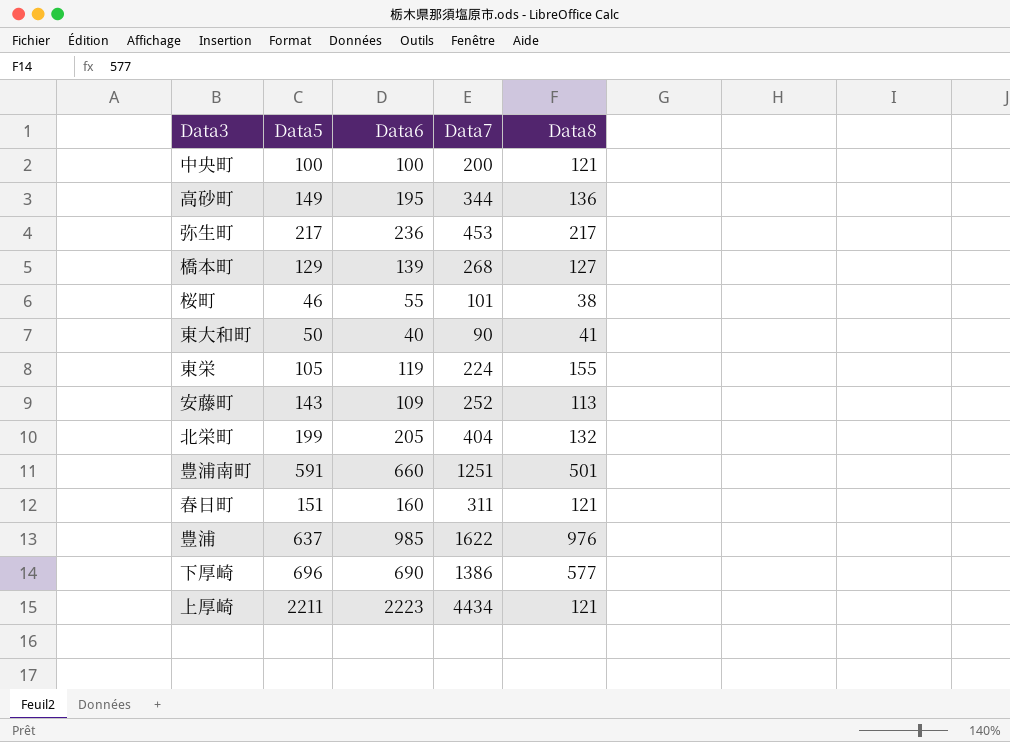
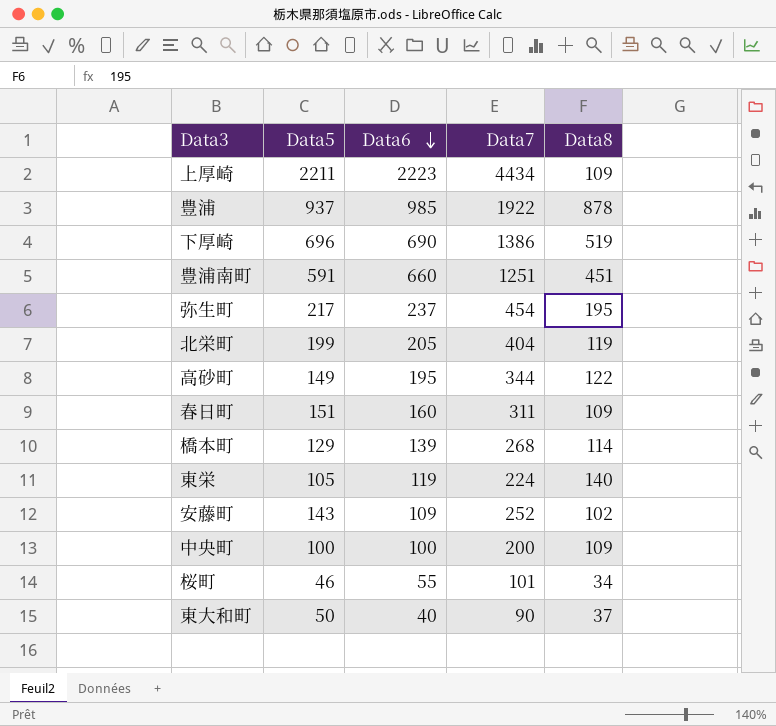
row order: none -> Data6 descending
上厚崎 | Data8: 121 -> 109
豊浦 | Data5: 637 -> 937
豊浦 | Data7: 1622 -> 1922
豊浦 | Data8: 976 -> 878
下厚崎 | Data8: 577 -> 519
豊浦南町 | Data8: 501 -> 451
弥生町 | Data6: 236 -> 237
弥生町 | Data7: 453 -> 454
弥生町 | Data8: 217 -> 195
北栄町 | Data8: 132 -> 119
高砂町 | Data8: 136 -> 122
春日町 | Data8: 121 -> 109
橋本町 | Data8: 127 -> 114
東栄 | Data8: 155 -> 140
安藤町 | Data8: 113 -> 102
中央町 | Data8: 121 -> 109
桜町 | Data8: 38 -> 34
東大和町 | Data8: 41 -> 37

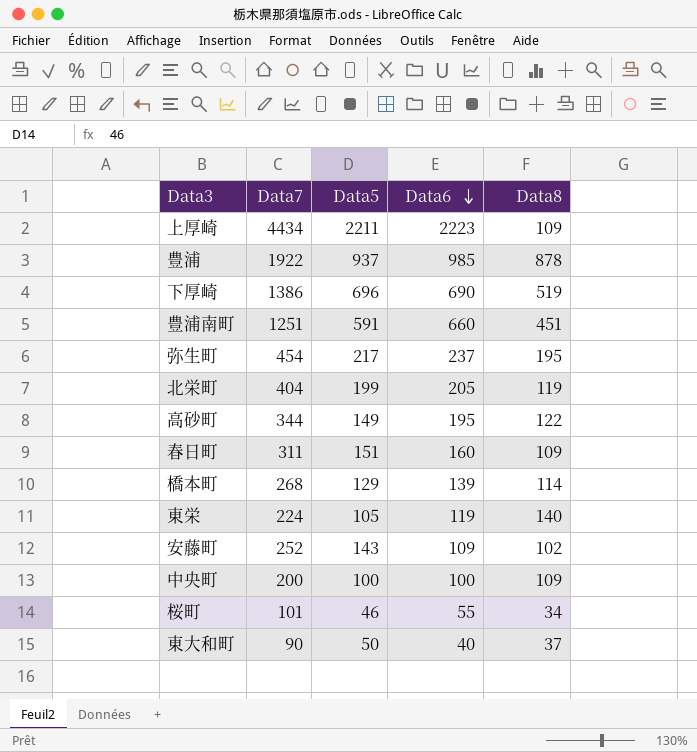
column Data7 | position: 4 -> 2

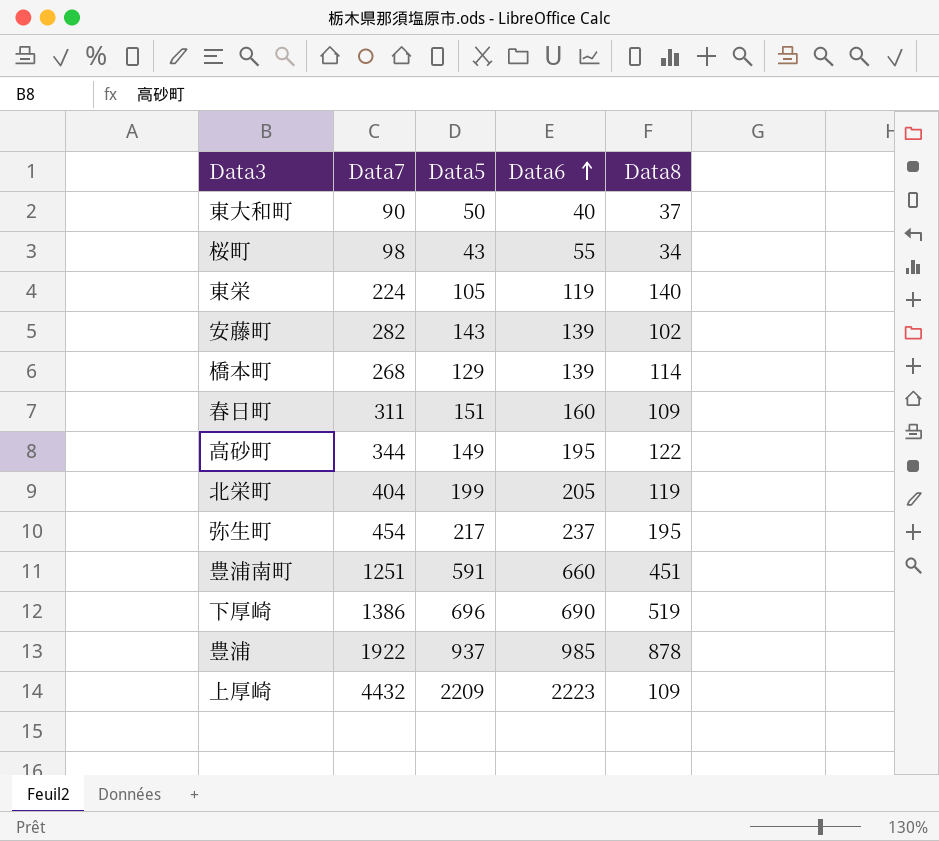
row order: Data6 descending -> Data6 ascending
row 中央町: 200 | 100 | 100 | 109 -> none
桜町 | Data7: 101 -> 98
桜町 | Data5: 46 -> 43
安藤町 | Data7: 252 -> 282
安藤町 | Data6: 109 -> 139
上厚崎 | Data7: 4434 -> 4432
上厚崎 | Data5: 2211 -> 2209

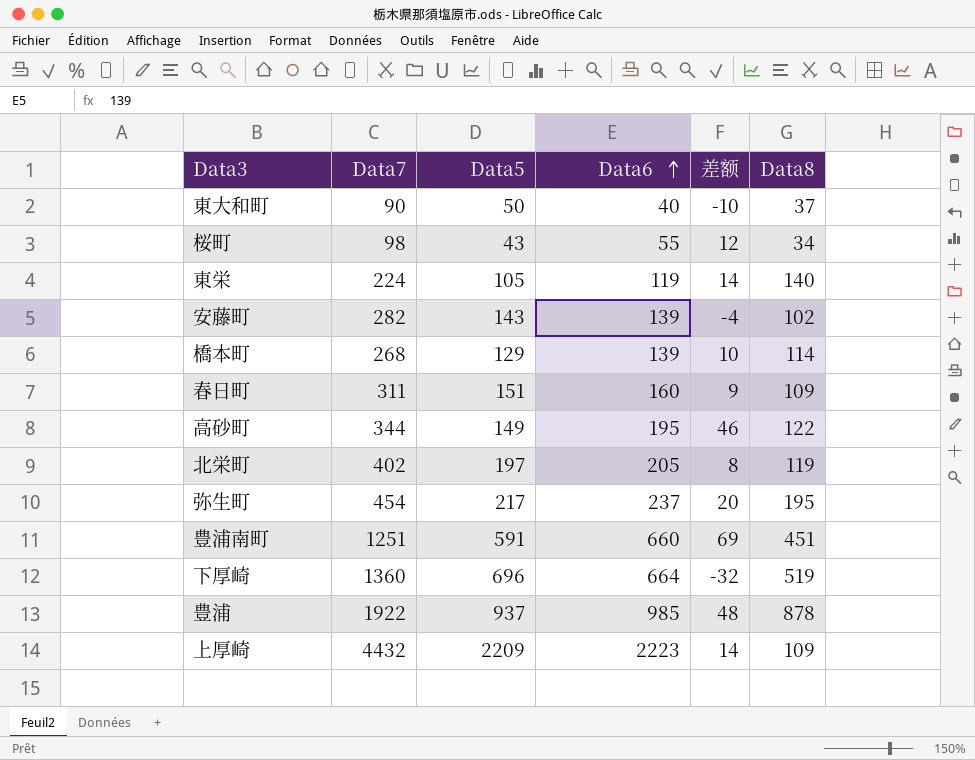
column 差额 | formula: none -> [Data6] - [Data5]
北栄町 | Data7: 404 -> 402
北栄町 | Data5: 199 -> 197
下厚崎 | Data7: 1386 -> 1360
下厚崎 | Data6: 690 -> 664

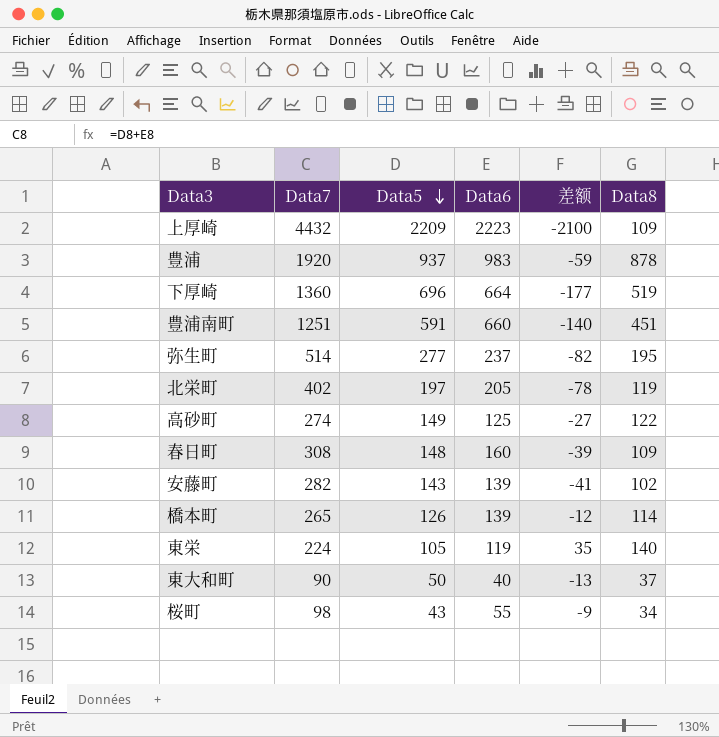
row order: Data6 ascending -> Data5 descending
column 差额 | formula: [Data6] - [Data5] -> [Data8] - [Data5]
豊浦 | Data7: 1922 -> 1920
豊浦 | Data6: 985 -> 983
弥生町 | Data7: 454 -> 514
弥生町 | Data5: 217 -> 277
高砂町 | Data7: 344 -> 274
高砂町 | Data6: 195 -> 125
春日町 | Data7: 311 -> 308
春日町 | Data5: 151 -> 148
橋本町 | Data7: 268 -> 265
橋本町 | Data5: 129 -> 126

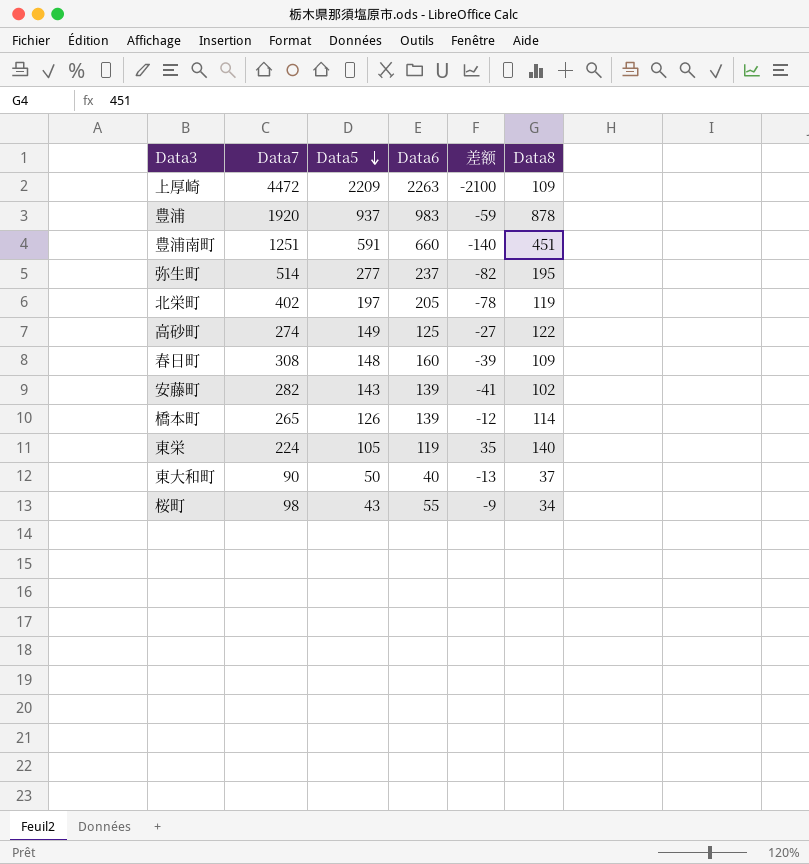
row 下厚崎: 1360 | 696 | 664 | -177 | 519 -> none
上厚崎 | Data7: 4432 -> 4472
上厚崎 | Data6: 2223 -> 2263

